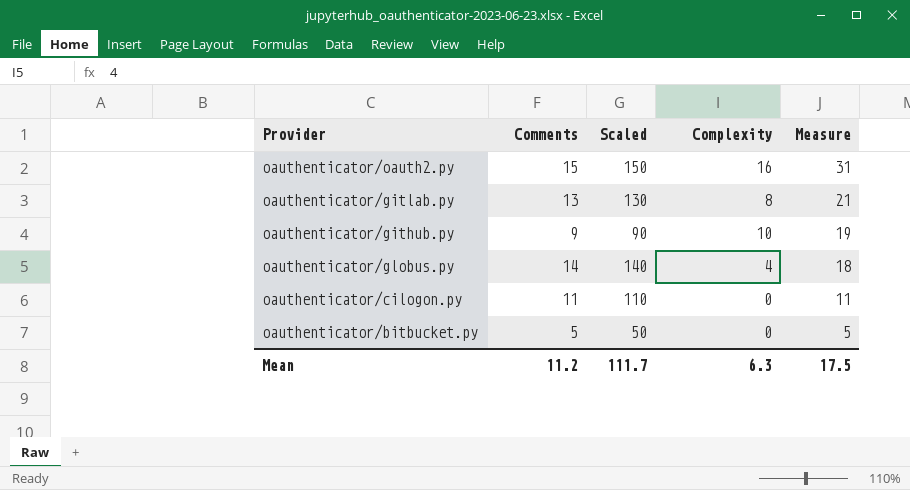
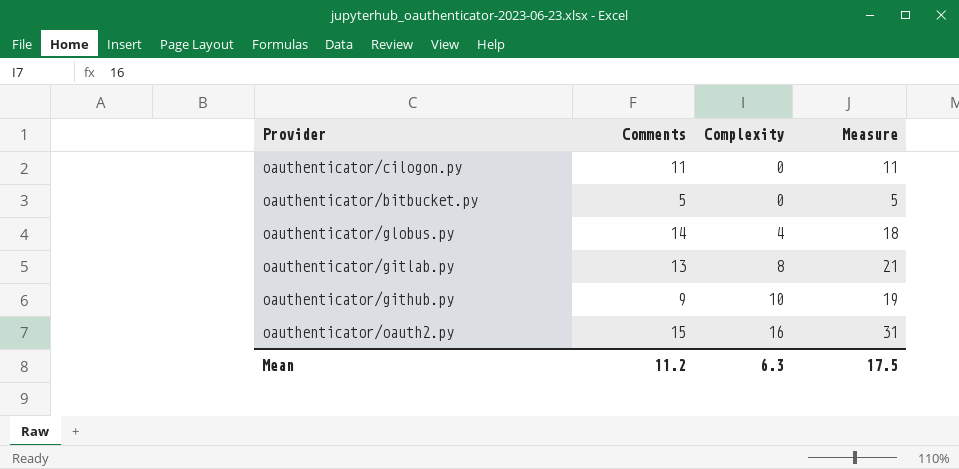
row order: Measure descending -> Complexity ascending
column Scaled | formula: [Comments] * 10 -> none

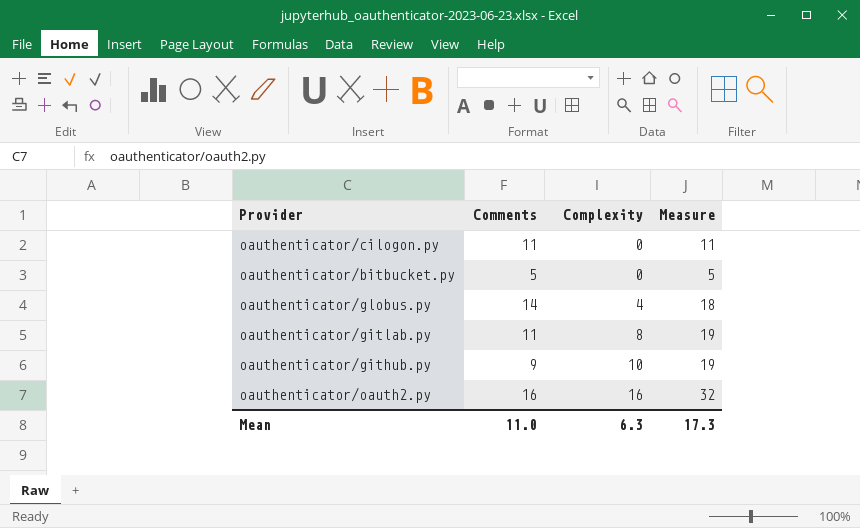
oauthenticator/gitlab.py | Comments: 13 -> 11
oauthenticator/gitlab.py | Measure: 21 -> 19
oauthenticator/oauth2.py | Comments: 15 -> 16
oauthenticator/oauth2.py | Measure: 31 -> 32
Mean | Comments: 11.2 -> 11.0
Mean | Measure: 17.5 -> 17.3

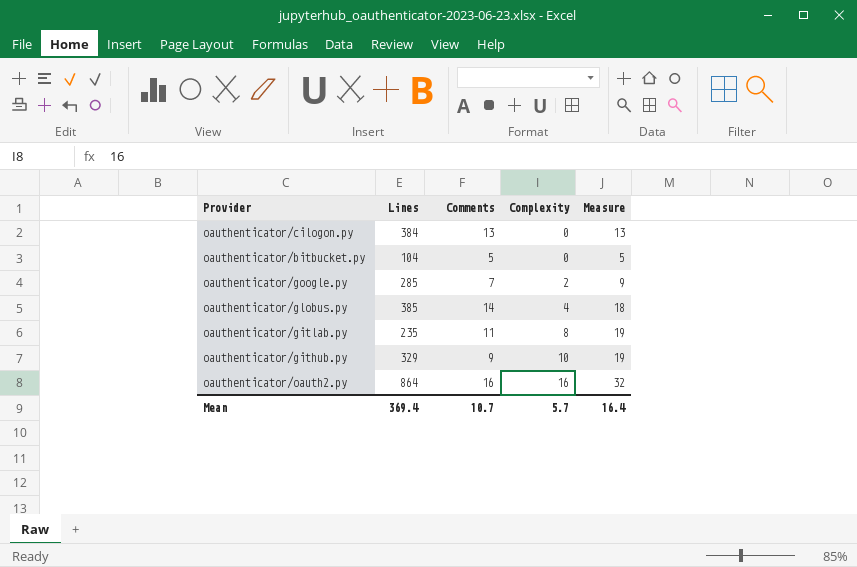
column Lines | position: none -> 2
oauthenticator/cilogon.py | Comments: 11 -> 13
oauthenticator/cilogon.py | Measure: 11 -> 13
row oauthenticator/google.py: none -> 285 | 7 | 2 | 9
Mean | Comments: 11.0 -> 10.7
Mean | Complexity: 6.3 -> 5.7
Mean | Measure: 17.3 -> 16.4

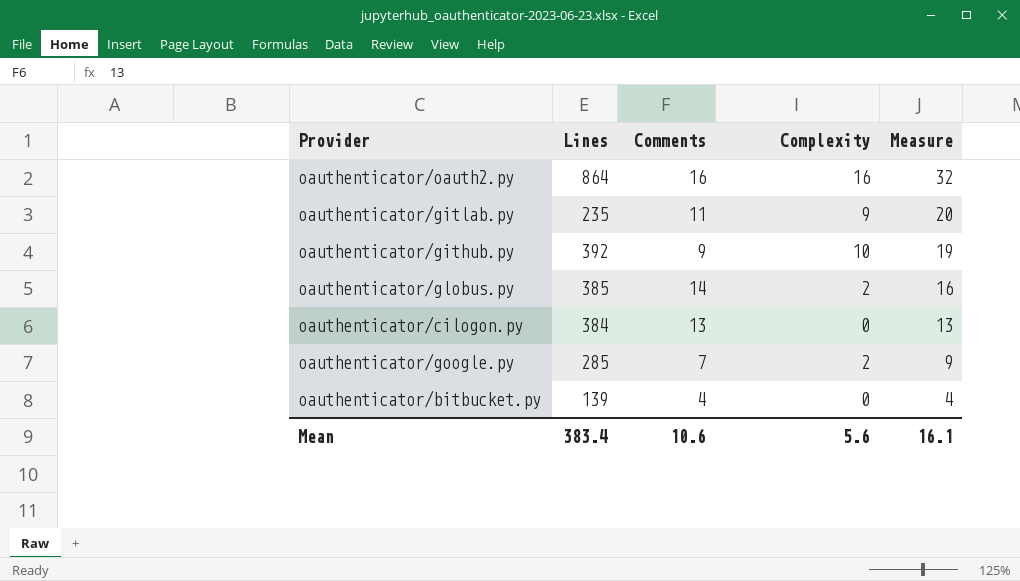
row order: Complexity ascending -> Measure descending
oauthenticator/gitlab.py | Complexity: 8 -> 9
oauthenticator/gitlab.py | Measure: 19 -> 20
oauthenticator/github.py | Lines: 329 -> 392
oauthenticator/globus.py | Complexity: 4 -> 2
oauthenticator/globus.py | Measure: 18 -> 16
oauthenticator/bitbucket.py | Lines: 104 -> 139
oauthenticator/bitbucket.py | Comments: 5 -> 4
oauthenticator/bitbucket.py | Measure: 5 -> 4
Mean | Lines: 369.4 -> 383.4
Mean | Comments: 10.7 -> 10.6
Mean | Complexity: 5.7 -> 5.6
Mean | Measure: 16.4 -> 16.1

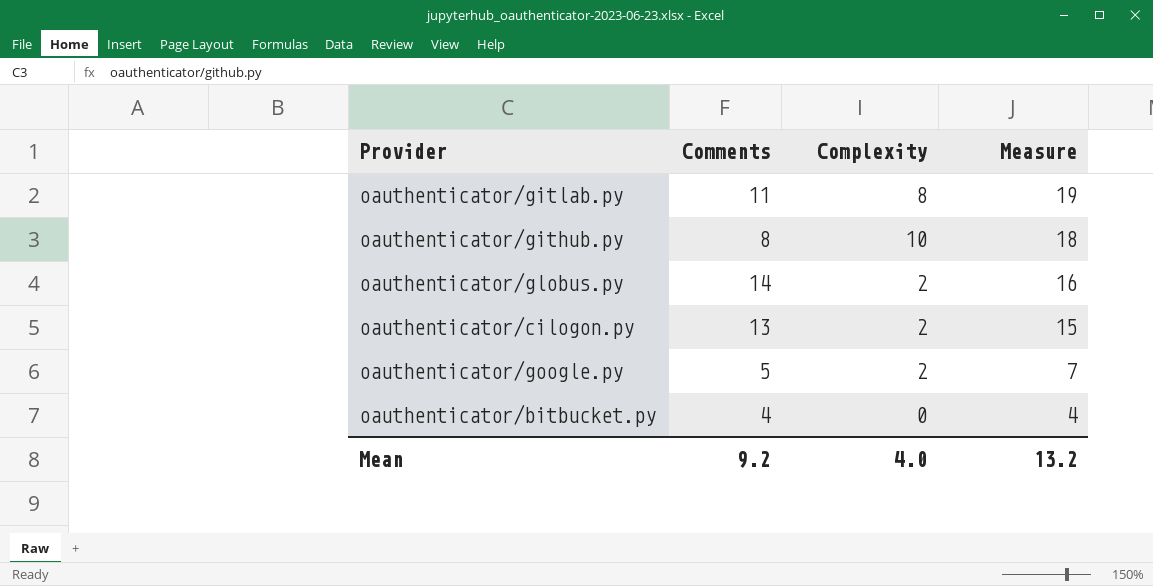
column Lines | position: 2 -> none
row oauthenticator/oauth2.py: 864 | 16 | 16 | 32 -> none
oauthenticator/gitlab.py | Complexity: 9 -> 8
oauthenticator/gitlab.py | Measure: 20 -> 19
oauthenticator/github.py | Comments: 9 -> 8
oauthenticator/github.py | Measure: 19 -> 18
oauthenticator/cilogon.py | Complexity: 0 -> 2
oauthenticator/cilogon.py | Measure: 13 -> 15
oauthenticator/google.py | Comments: 7 -> 5
oauthenticator/google.py | Measure: 9 -> 7
Mean | Comments: 10.6 -> 9.2
Mean | Complexity: 5.6 -> 4.0
Mean | Measure: 16.1 -> 13.2

